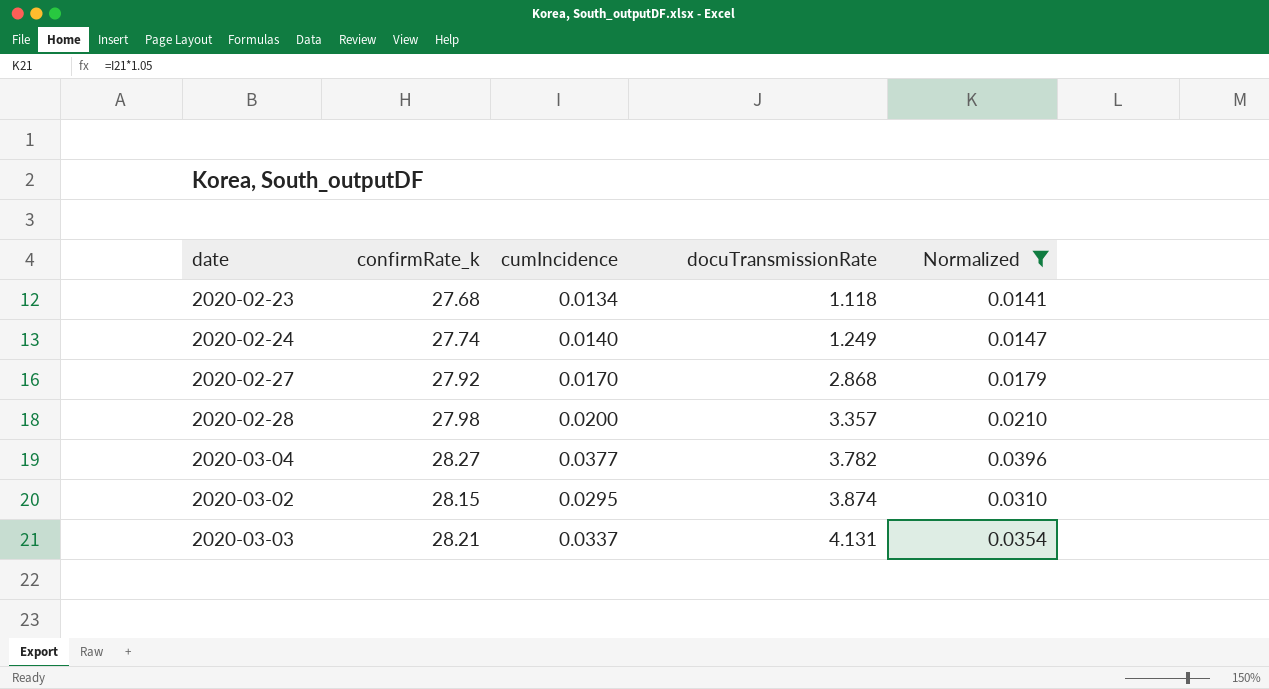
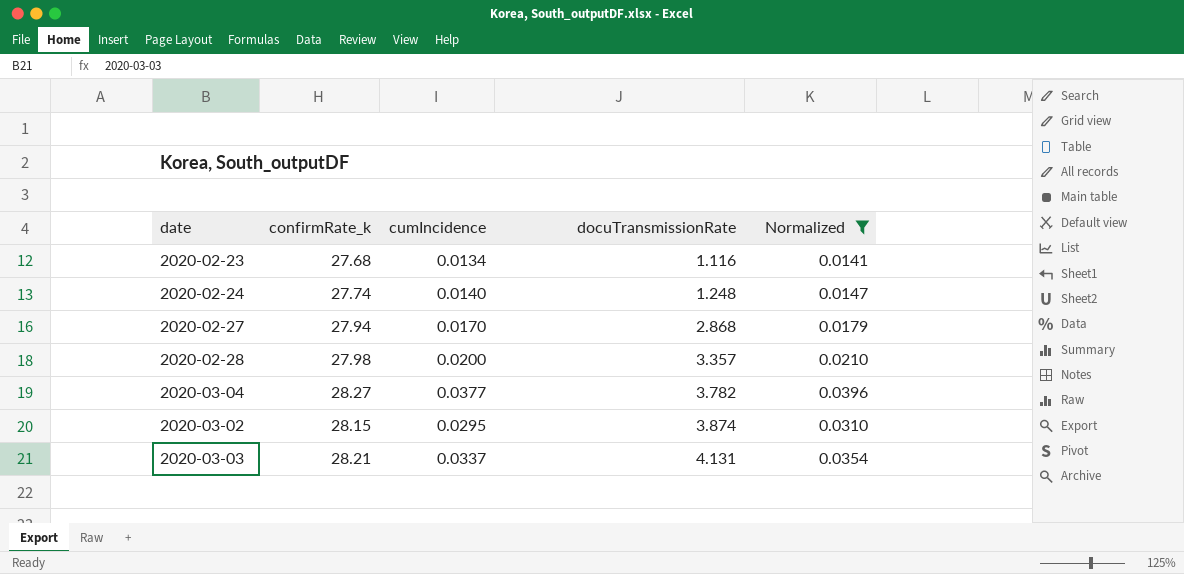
2020-02-23 | docuTransmissionRate: 1.118 -> 1.116
2020-02-24 | docuTransmissionRate: 1.249 -> 1.248
2020-02-27 | confirmRate_k: 27.92 -> 27.94

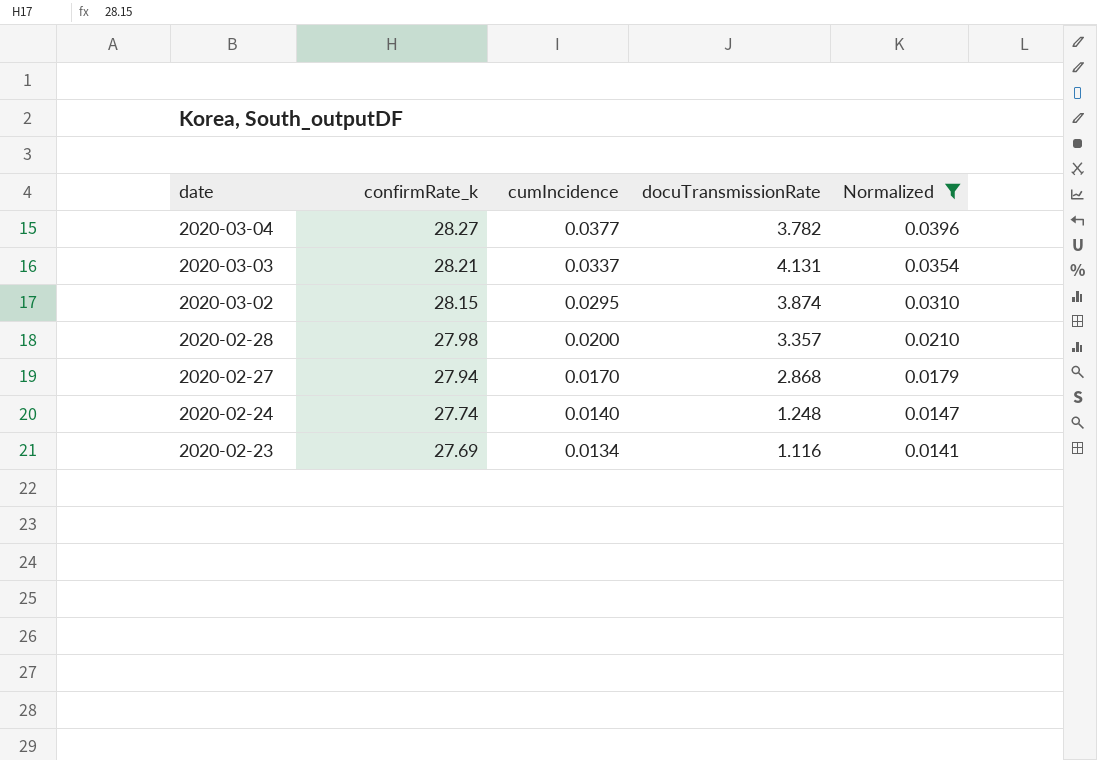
row order: docuTransmissionRate ascending -> date descending
2020-02-23 | confirmRate_k: 27.68 -> 27.69

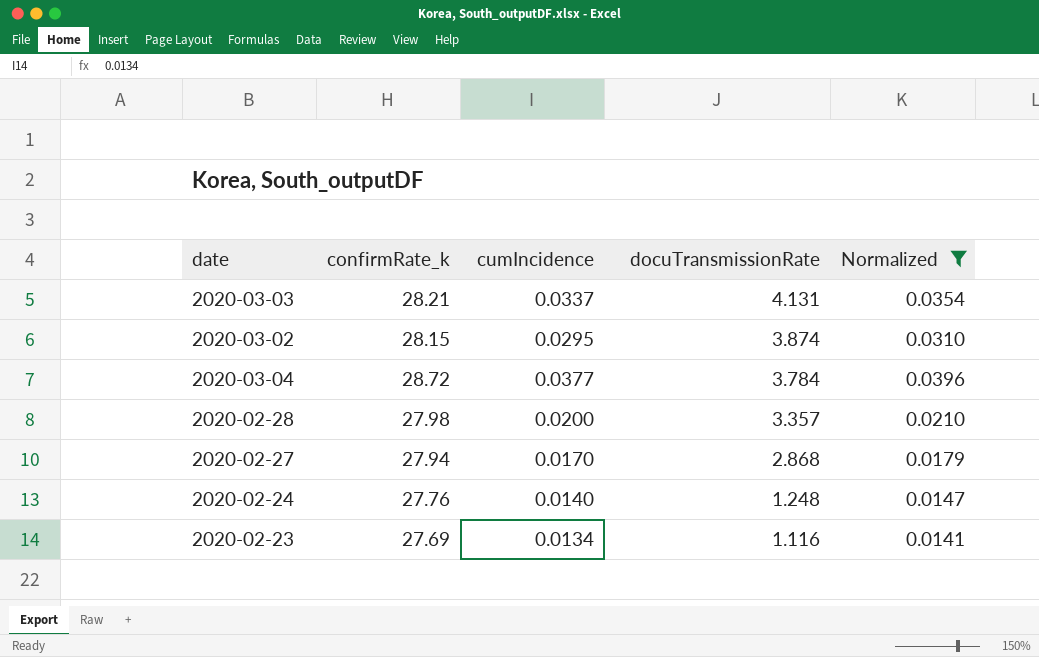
row order: date descending -> docuTransmissionRate descending
2020-03-04 | confirmRate_k: 28.27 -> 28.72
2020-03-04 | docuTransmissionRate: 3.782 -> 3.784
2020-02-24 | confirmRate_k: 27.74 -> 27.76

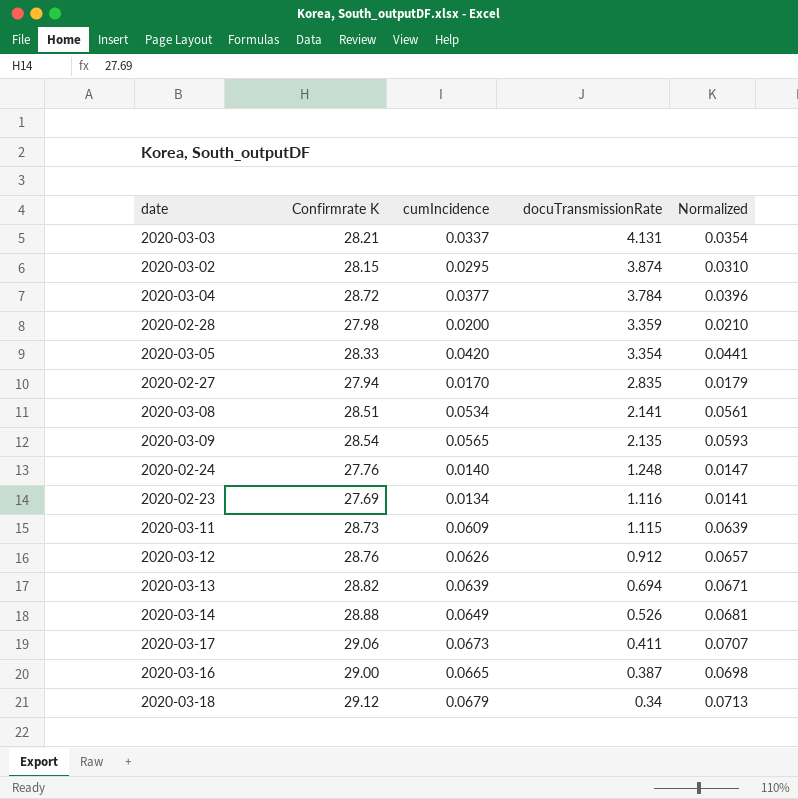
filter: Normalized <= 0.0396 -> none
column name: confirmRate_k -> Confirmrate K
2020-02-28 | docuTransmissionRate: 3.357 -> 3.359
2020-02-27 | docuTransmissionRate: 2.868 -> 2.835

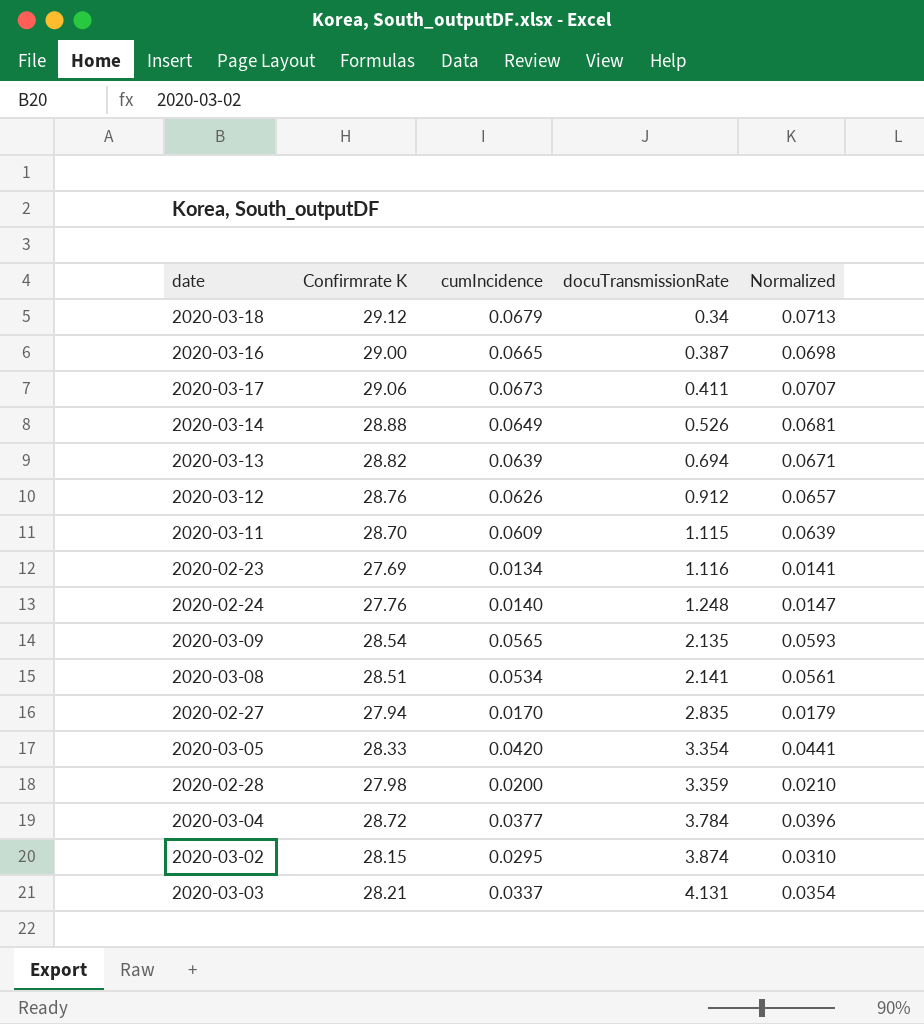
row order: docuTransmissionRate descending -> docuTransmissionRate ascending
2020-03-11 | Confirmrate K: 28.73 -> 28.70

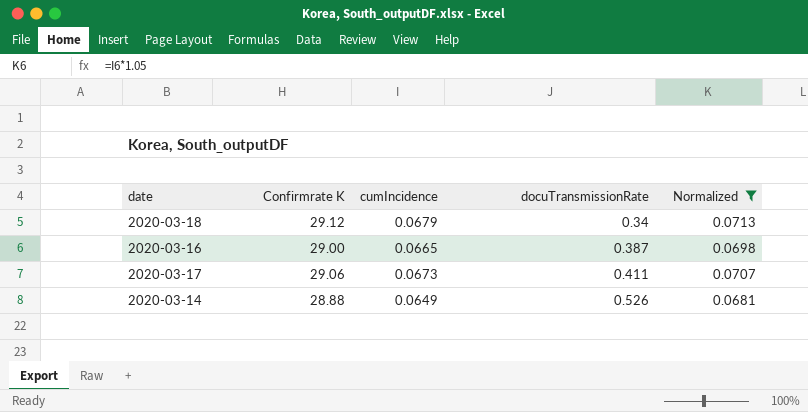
filter: none -> Normalized >= 0.0681

